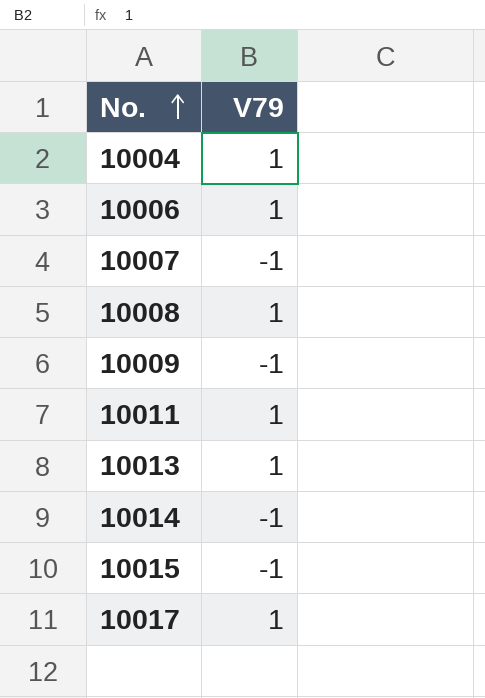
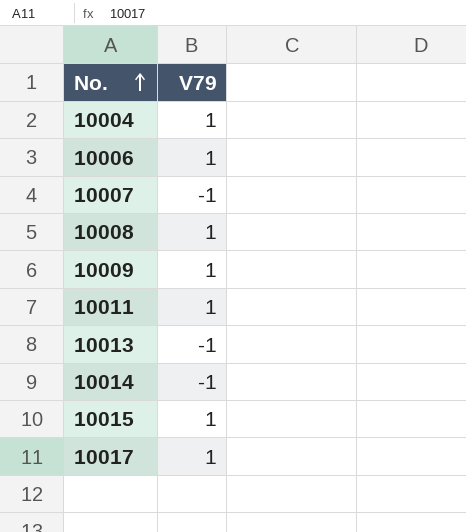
10009 | V79: -1 -> 1
10013 | V79: 1 -> -1
10015 | V79: -1 -> 1

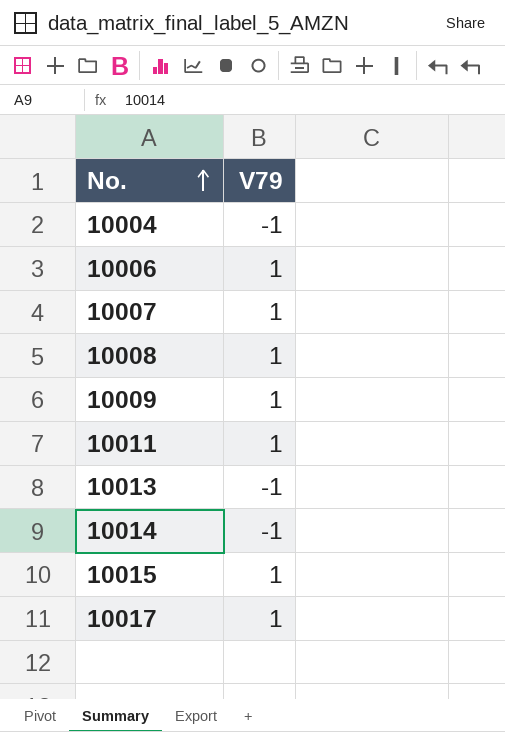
10004 | V79: 1 -> -1
10007 | V79: -1 -> 1

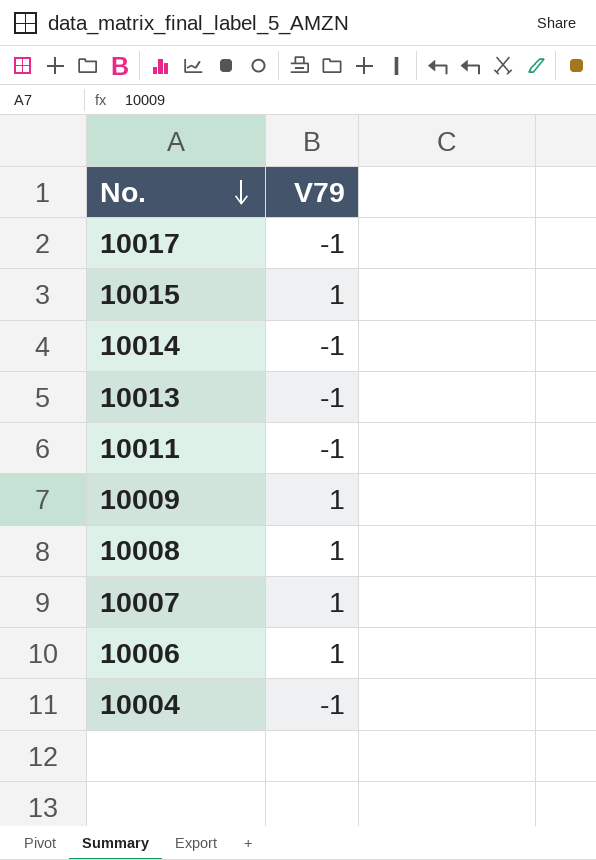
row order: No. ascending -> No. descending
10017 | V79: 1 -> -1
10011 | V79: 1 -> -1

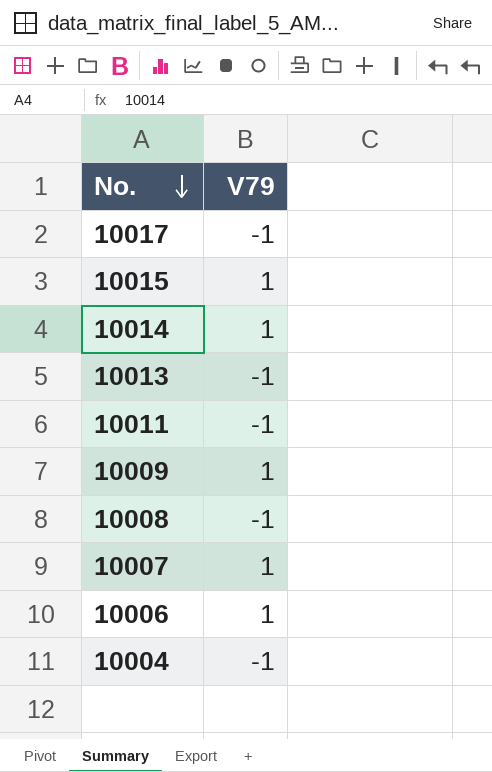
10014 | V79: -1 -> 1
10008 | V79: 1 -> -1

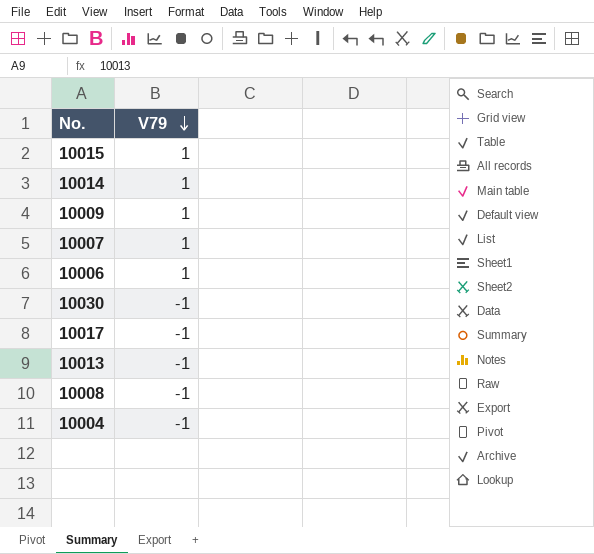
row order: No. descending -> V79 descending
row 10011: -1 -> none
row 10030: none -> -1

